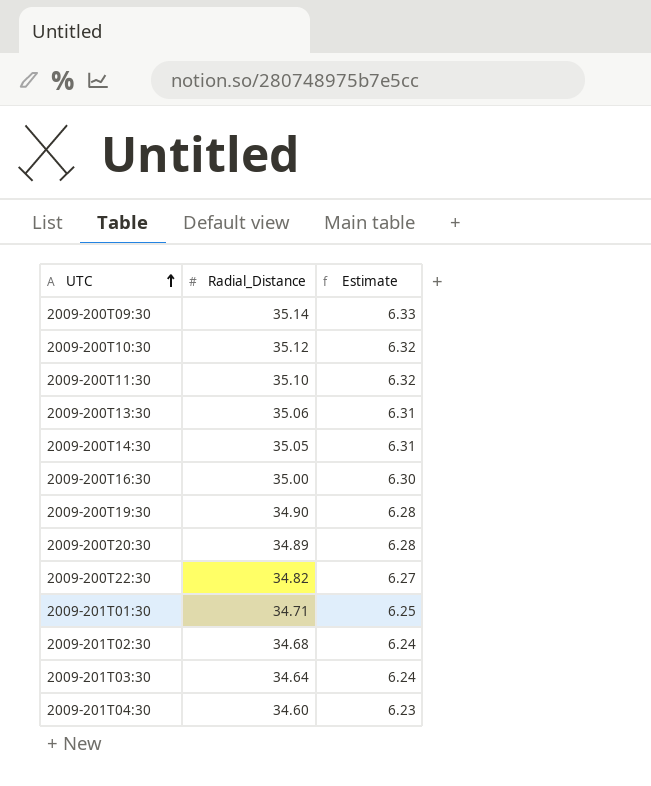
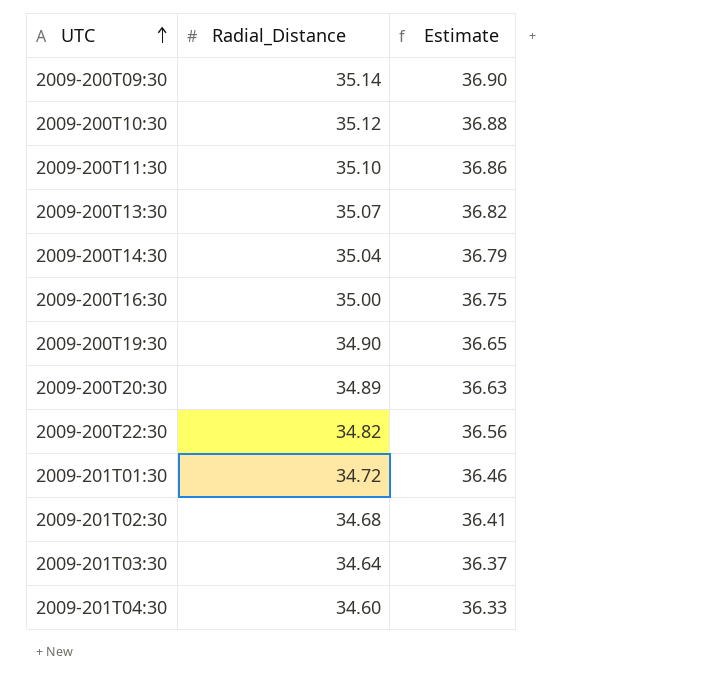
column Estimate | formula: [Radial_Distance] * 0.18 -> [Radial_Distance] * 1.05
2009-200T13:30 | Radial_Distance: 35.06 -> 35.07
2009-200T14:30 | Radial_Distance: 35.05 -> 35.04
2009-201T01:30 | Radial_Distance: 34.71 -> 34.72

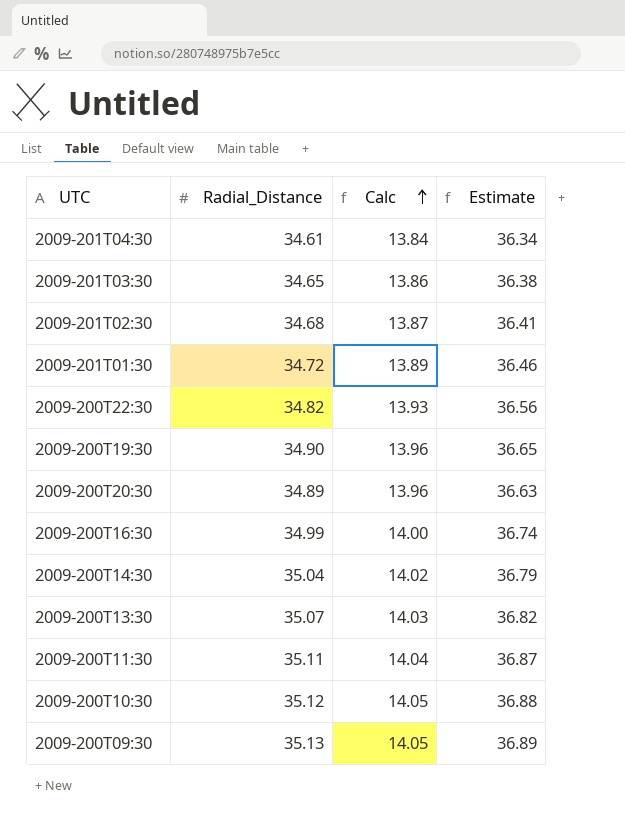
row order: UTC ascending -> Calc ascending
column Calc | formula: none -> [Radial_Distance] * 0.4
2009-201T04:30 | Radial_Distance: 34.60 -> 34.61
2009-201T04:30 | Estimate: 36.33 -> 36.34
2009-201T03:30 | Radial_Distance: 34.64 -> 34.65
2009-201T03:30 | Estimate: 36.37 -> 36.38
2009-200T16:30 | Radial_Distance: 35.00 -> 34.99
2009-200T16:30 | Estimate: 36.75 -> 36.74
2009-200T11:30 | Radial_Distance: 35.10 -> 35.11
2009-200T11:30 | Estimate: 36.86 -> 36.87
2009-200T09:30 | Radial_Distance: 35.14 -> 35.13
2009-200T09:30 | Estimate: 36.90 -> 36.89

